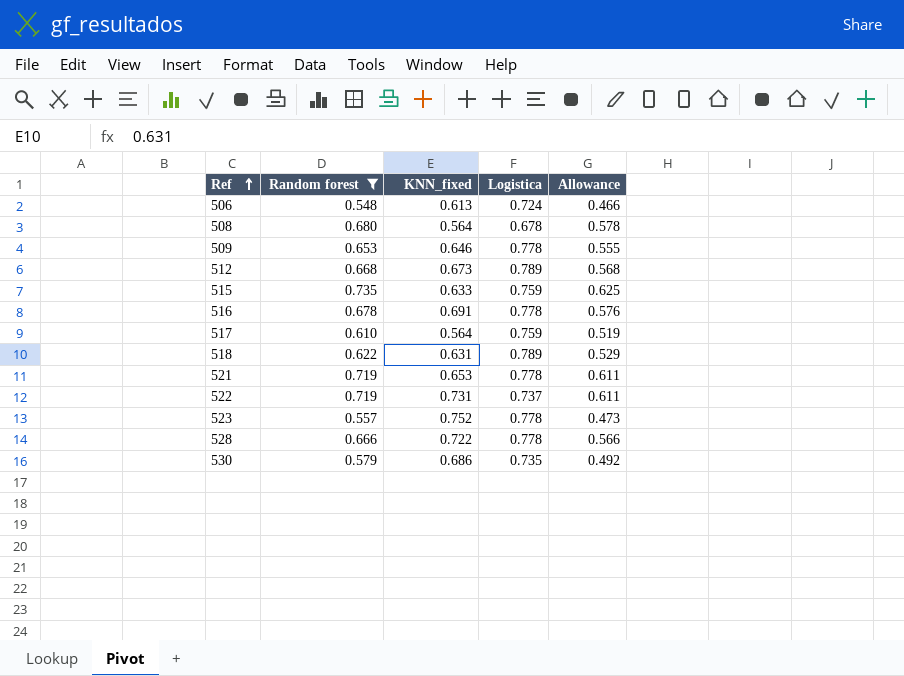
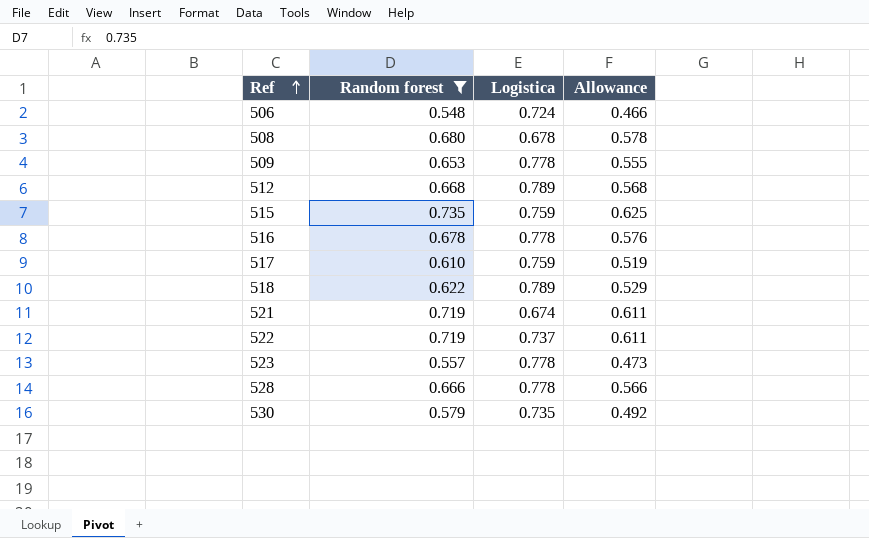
column KNN_fixed | position: 3 -> none
521 | Logistica: 0.778 -> 0.674

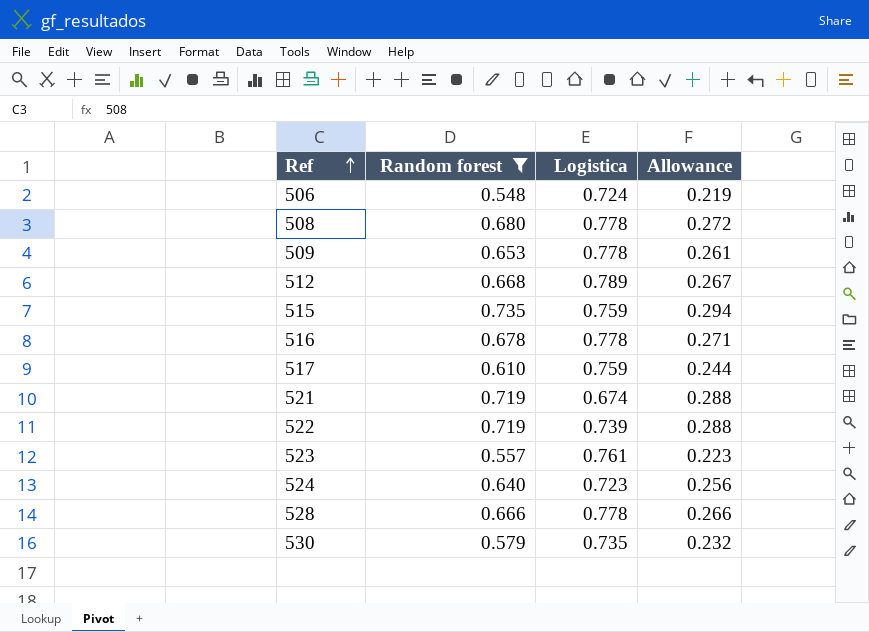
column Allowance | formula: [Random forest] * 0.85 -> [Random forest] * 0.4
row 518: 0.622 | 0.789 | 0.529 -> none
508 | Logistica: 0.678 -> 0.778
522 | Logistica: 0.737 -> 0.739
523 | Logistica: 0.778 -> 0.761
row 524: none -> 0.640 | 0.723 | 0.256

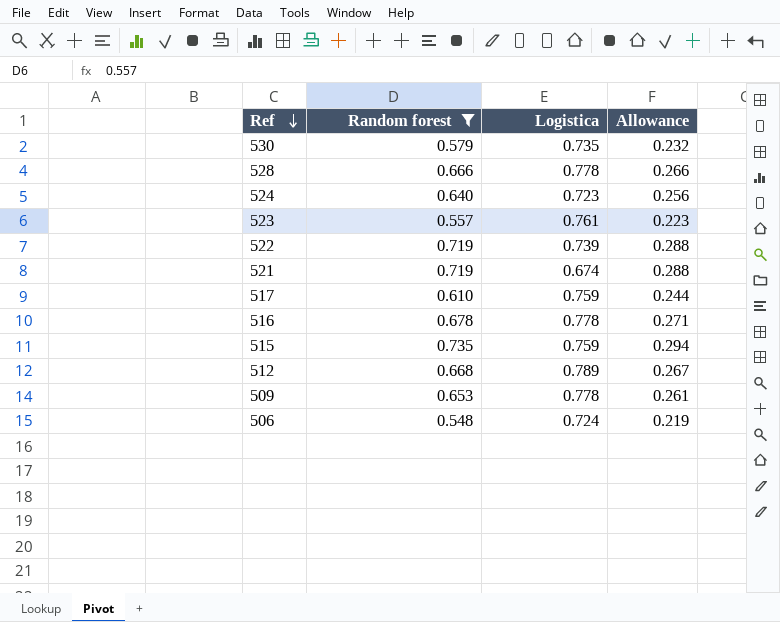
row order: Ref ascending -> Ref descending
row 508: 0.680 | 0.778 | 0.272 -> none

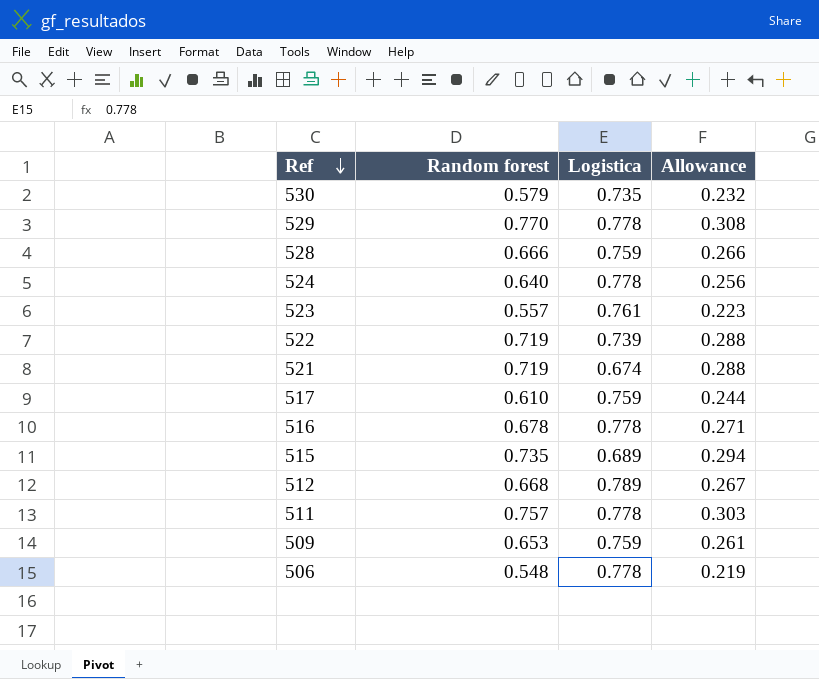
filter: Random forest <= 0.735 -> none
528 | Logistica: 0.778 -> 0.759
524 | Logistica: 0.723 -> 0.778
515 | Logistica: 0.759 -> 0.689
509 | Logistica: 0.778 -> 0.759
506 | Logistica: 0.724 -> 0.778

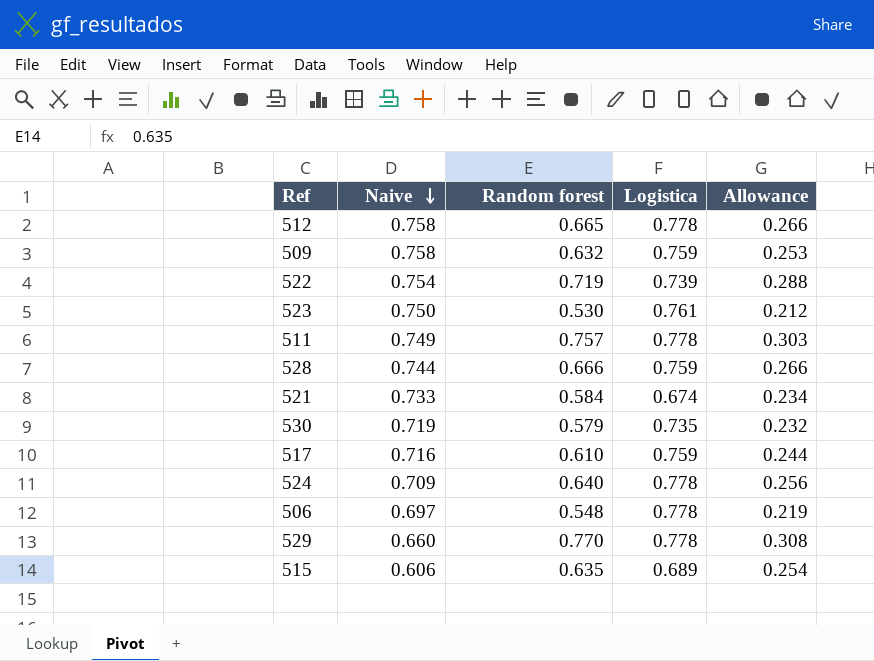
row order: Ref descending -> Naive descending
column Naive | position: none -> 2
row 516: 0.678 | 0.778 | 0.271 -> none
512 | Random forest: 0.668 -> 0.665
512 | Logistica: 0.789 -> 0.778
512 | Allowance: 0.267 -> 0.266
509 | Random forest: 0.653 -> 0.632
509 | Allowance: 0.261 -> 0.253
523 | Random forest: 0.557 -> 0.530
523 | Allowance: 0.223 -> 0.212
521 | Random forest: 0.719 -> 0.584
521 | Allowance: 0.288 -> 0.234
515 | Random forest: 0.735 -> 0.635
515 | Allowance: 0.294 -> 0.254

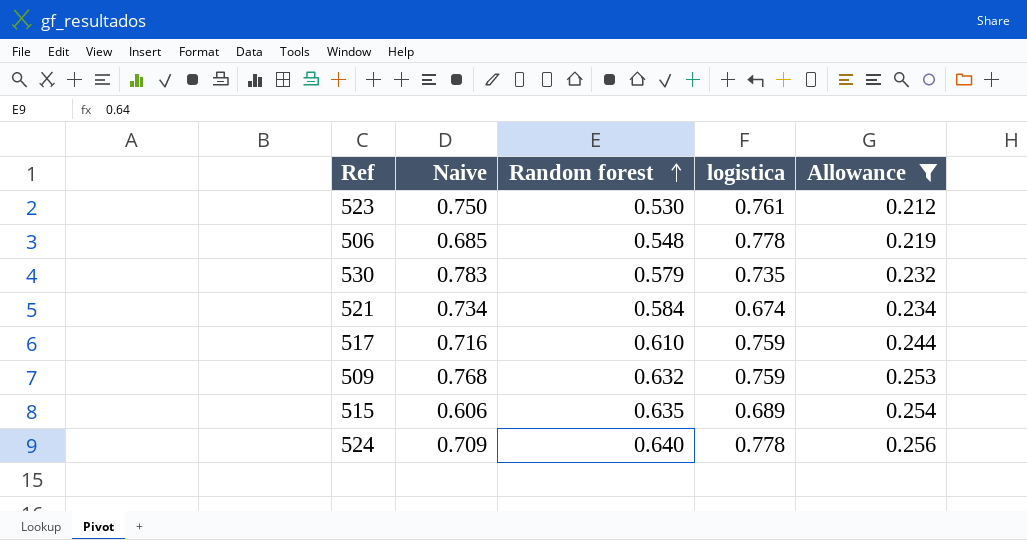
filter: none -> Allowance <= 0.256
row order: Naive descending -> Random forest ascending
column name: Logistica -> logistica
506 | Naive: 0.697 -> 0.685
530 | Naive: 0.719 -> 0.783
521 | Naive: 0.733 -> 0.734
509 | Naive: 0.758 -> 0.768

